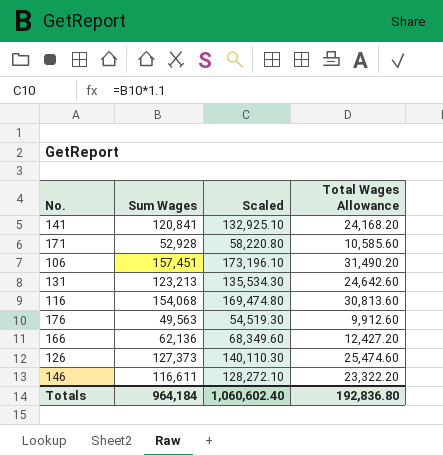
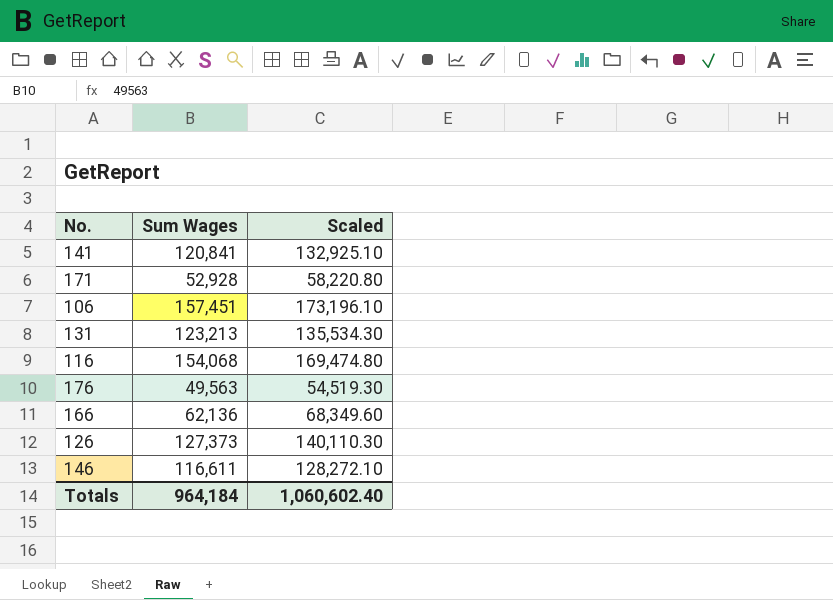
column Total Wages Allowance | formula: [Sum Wages] * 0.2 -> none

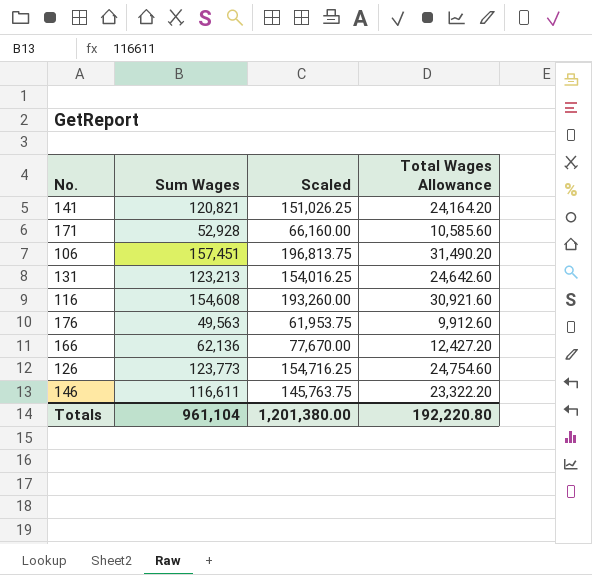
column Scaled | formula: [Sum Wages] * 1.1 -> [Sum Wages] * 1.25
column Total Wages Allowance | formula: none -> [Sum Wages] * 0.2
141 | Sum Wages: 120,841 -> 120,821
116 | Sum Wages: 154,068 -> 154,608
126 | Sum Wages: 127,373 -> 123,773
Totals | Sum Wages: 964,184 -> 961,104
Totals | Scaled: 1,060,602.40 -> 1,201,380.00

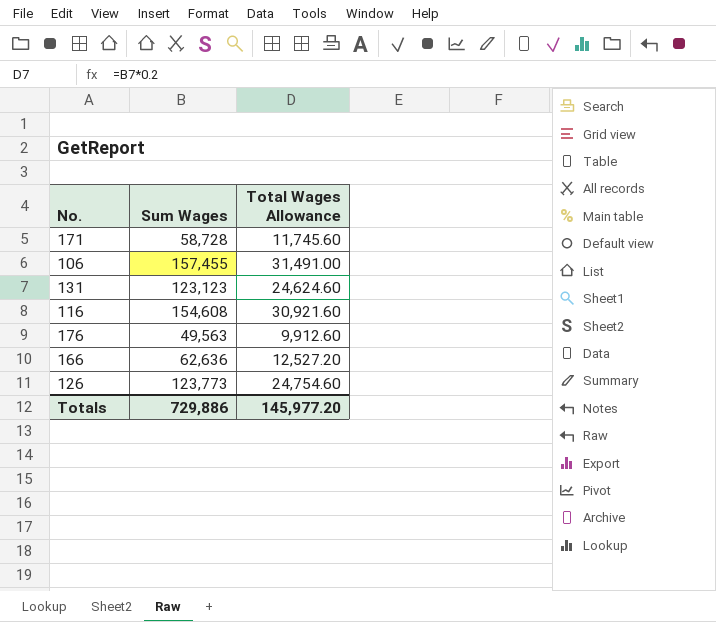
column Scaled | formula: [Sum Wages] * 1.25 -> none
row 141: 120,821 | 151,026.25 | 24,164.20 -> none
row 146: 116,611 | 145,763.75 | 23,322.20 -> none
171 | Sum Wages: 52,928 -> 58,728
171 | Total Wages Allowance: 10,585.60 -> 11,745.60
106 | Sum Wages: 157,451 -> 157,455
106 | Total Wages Allowance: 31,490.20 -> 31,491.00
131 | Sum Wages: 123,213 -> 123,123
131 | Total Wages Allowance: 24,642.60 -> 24,624.60
166 | Sum Wages: 62,136 -> 62,636
166 | Total Wages Allowance: 12,427.20 -> 12,527.20
Totals | Sum Wages: 961,104 -> 729,886
Totals | Total Wages Allowance: 192,220.80 -> 145,977.20

